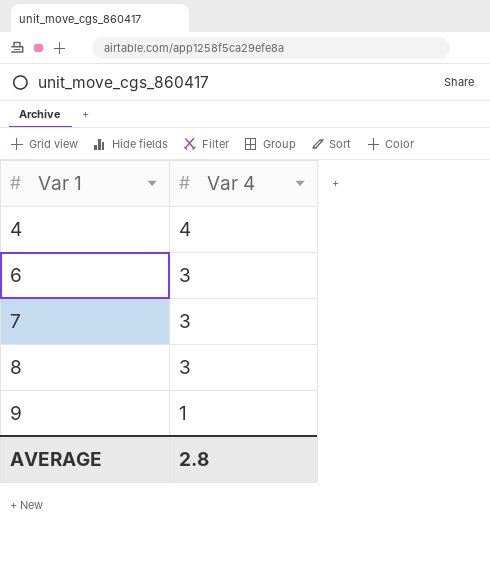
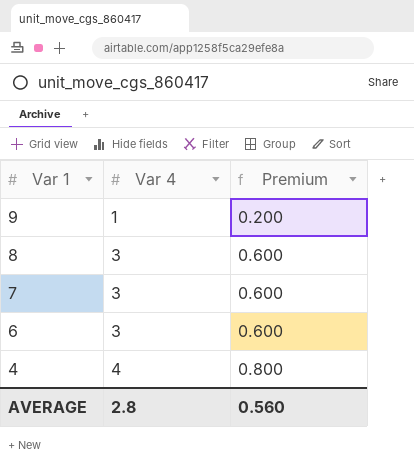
row order: Var 1 ascending -> Var 1 descending
column Premium | formula: none -> [Var 4] * 0.2

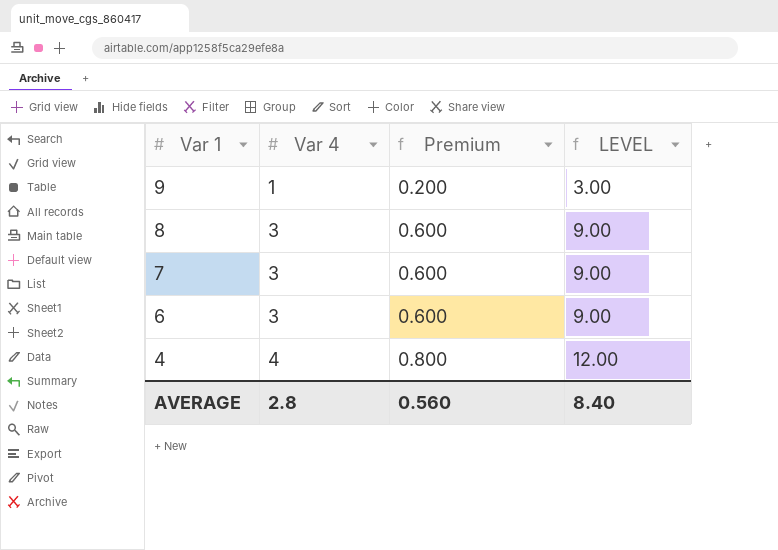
column LEVEL | formula: none -> [Var 4] * 3

